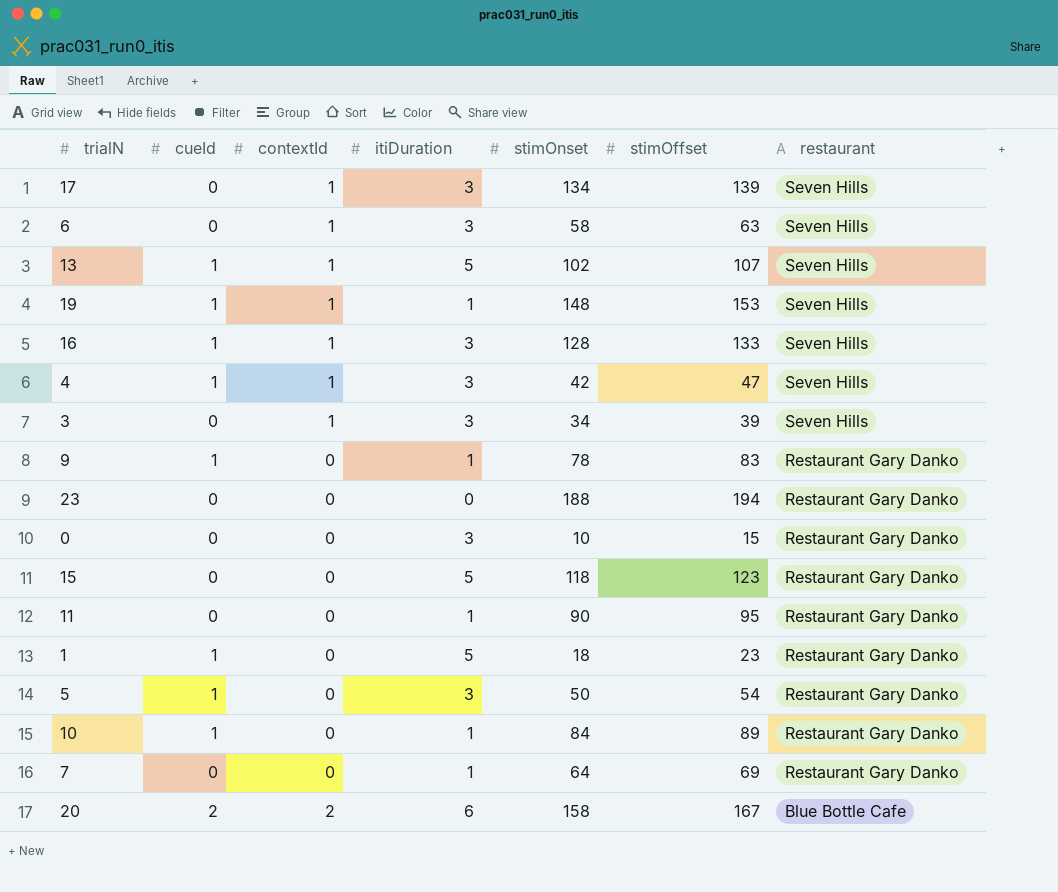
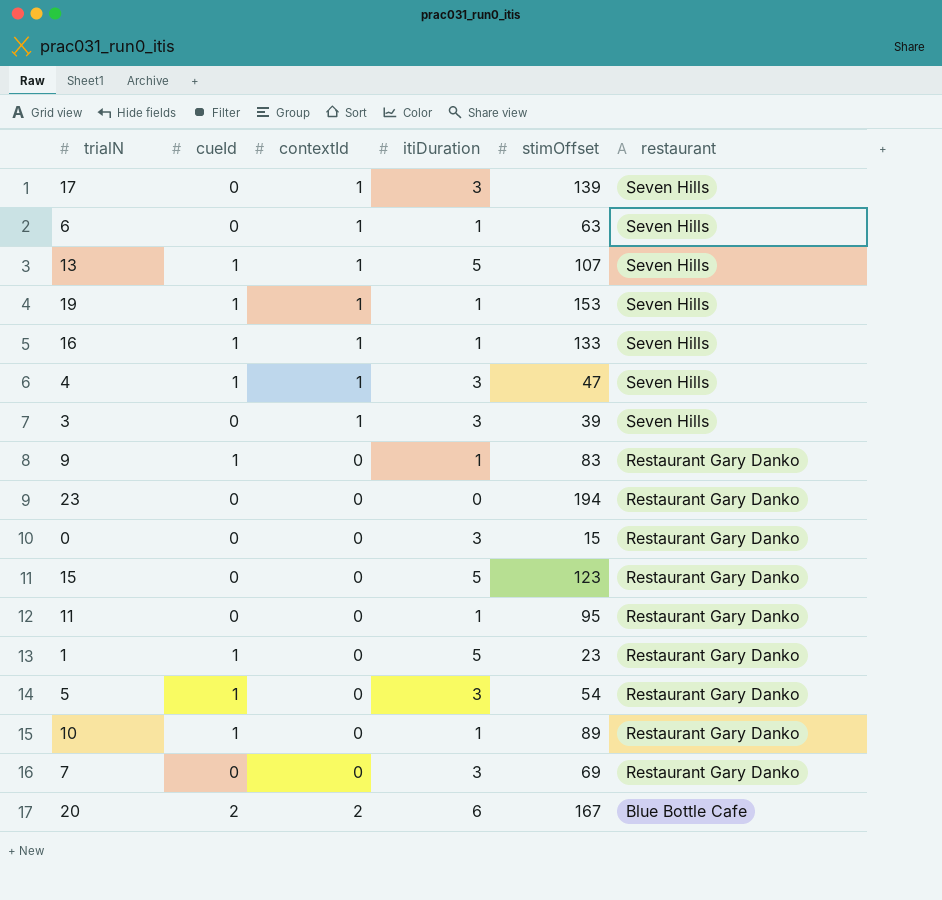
column stimOnset | position: 5 -> none
6 | itiDuration: 3 -> 1
16 | itiDuration: 3 -> 1
7 | itiDuration: 1 -> 3

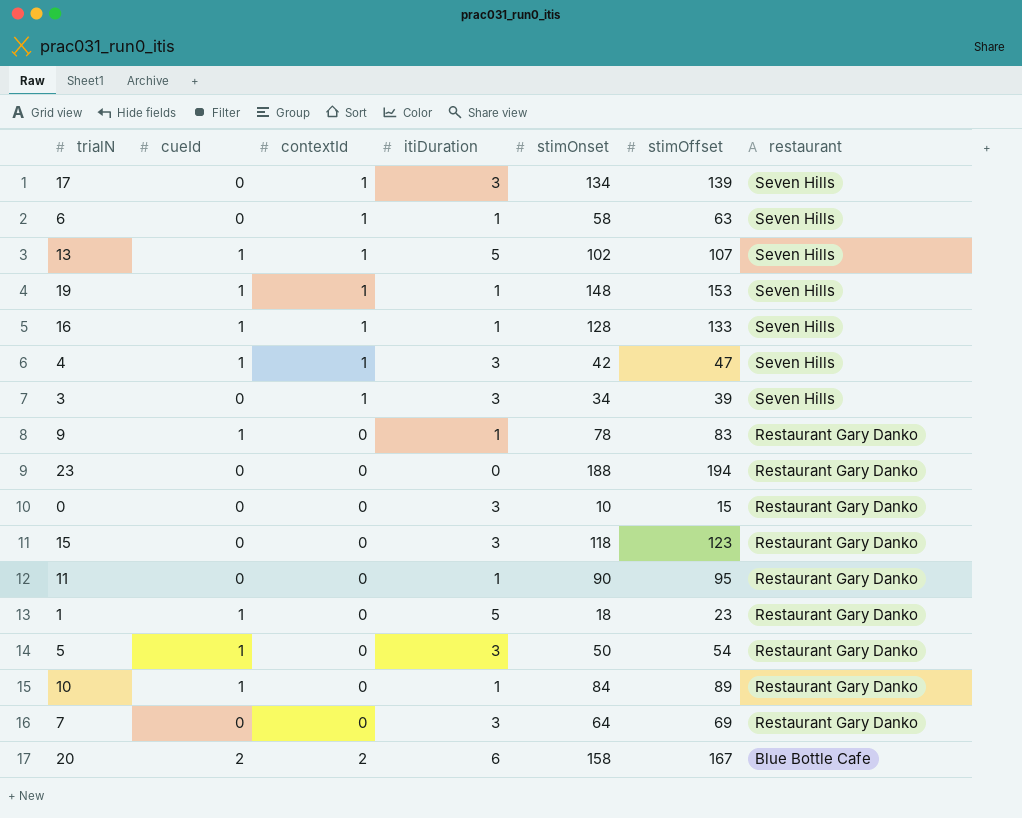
column stimOnset | position: none -> 5
15 | itiDuration: 5 -> 3

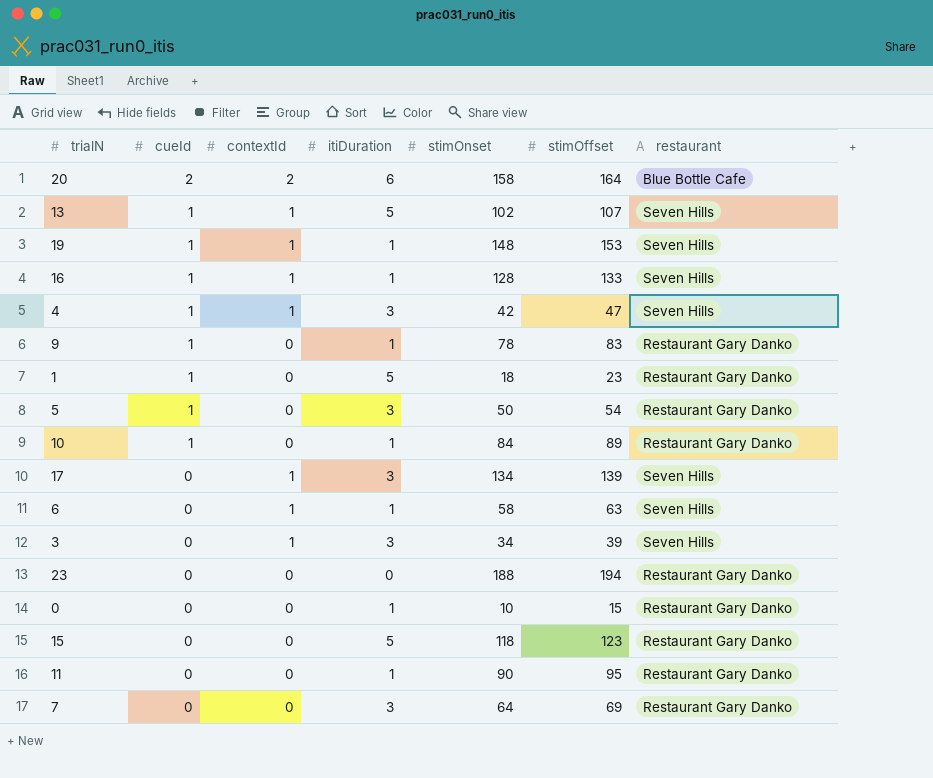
row order: restaurant descending -> cueId descending
20 | stimOffset: 167 -> 164
0 | itiDuration: 3 -> 1
15 | itiDuration: 3 -> 5

